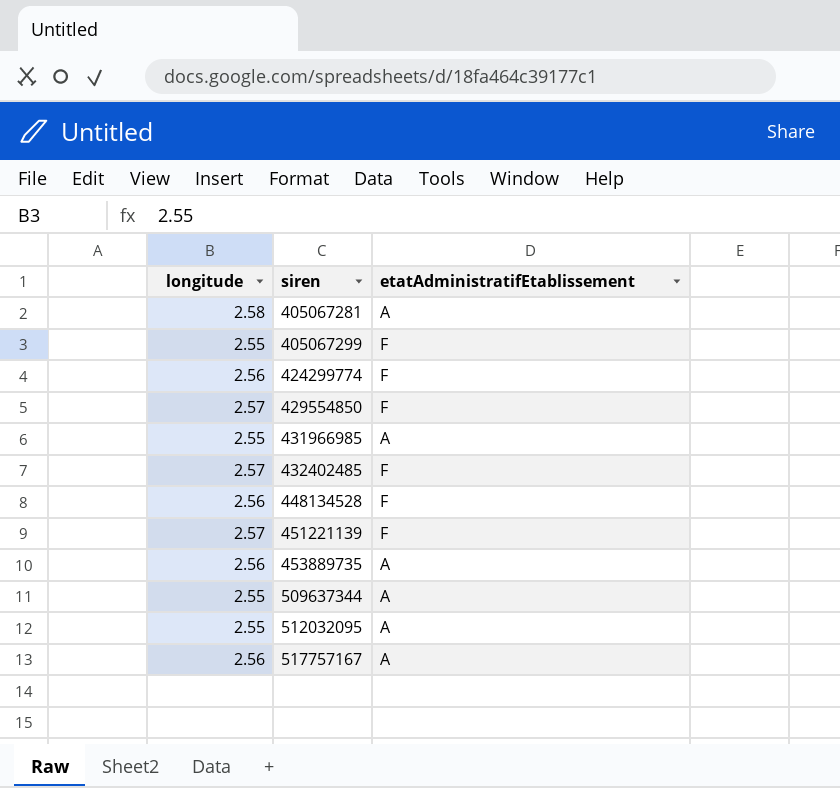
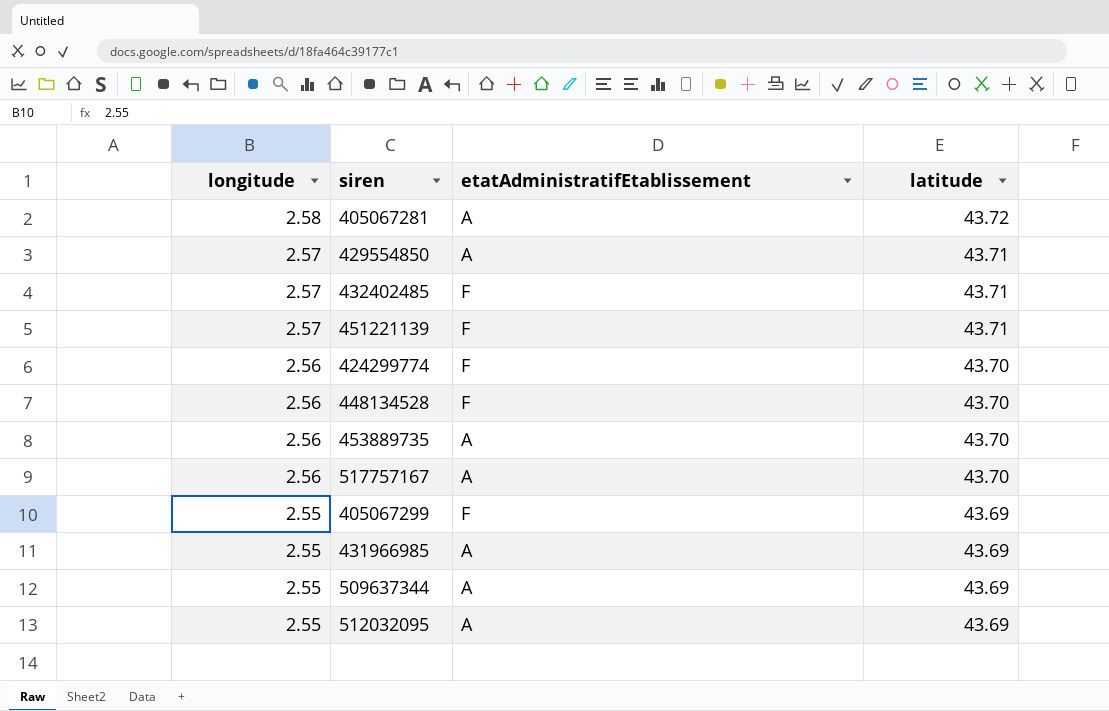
row order: siren ascending -> longitude descending
column latitude | position: none -> 4
429554850 | etatAdministratifEtablissement: F -> A

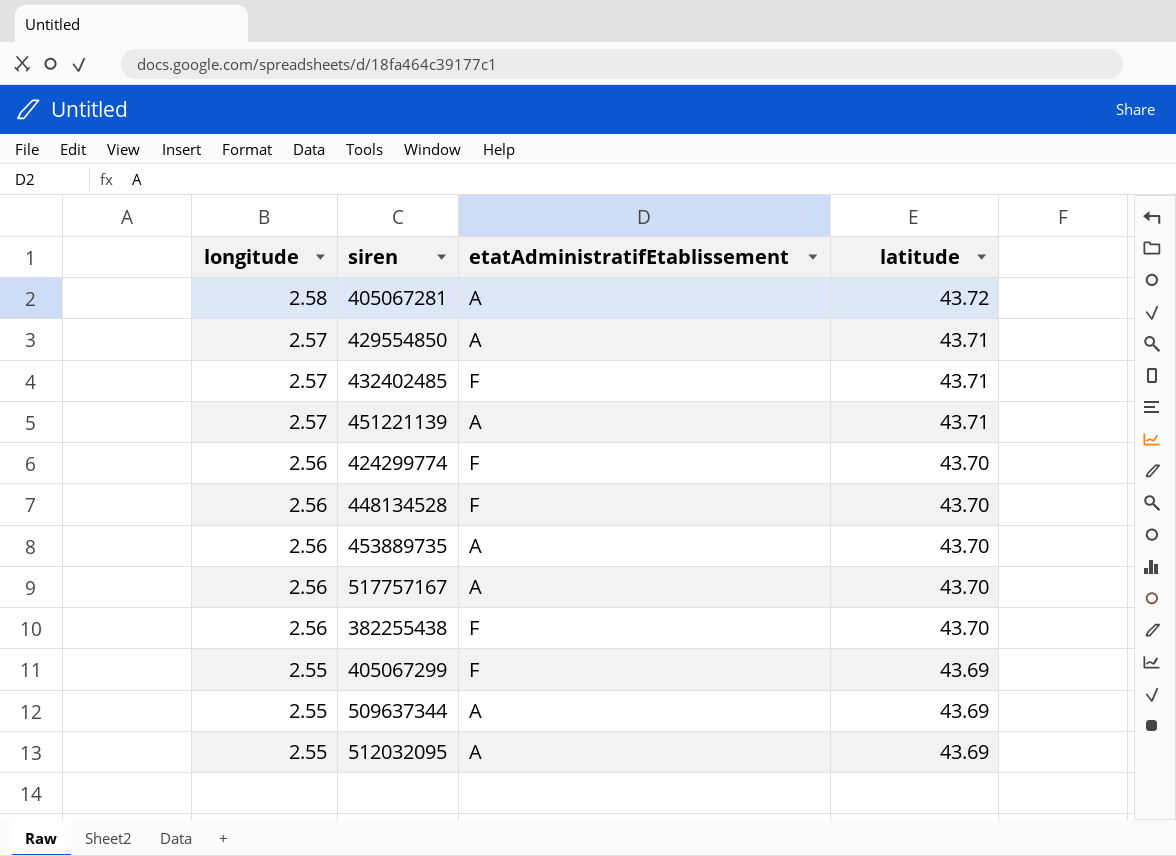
row 431966985: 2.55 | A | 43.69 -> none
451221139 | etatAdministratifEtablissement: F -> A
row 382255438: none -> 2.56 | F | 43.70

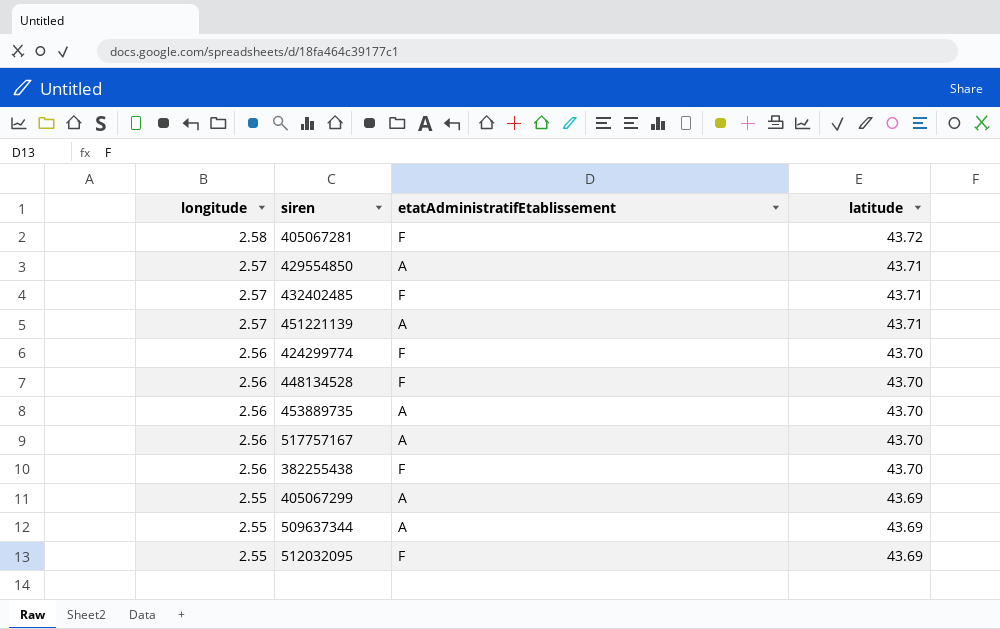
405067281 | etatAdministratifEtablissement: A -> F
405067299 | etatAdministratifEtablissement: F -> A
512032095 | etatAdministratifEtablissement: A -> F

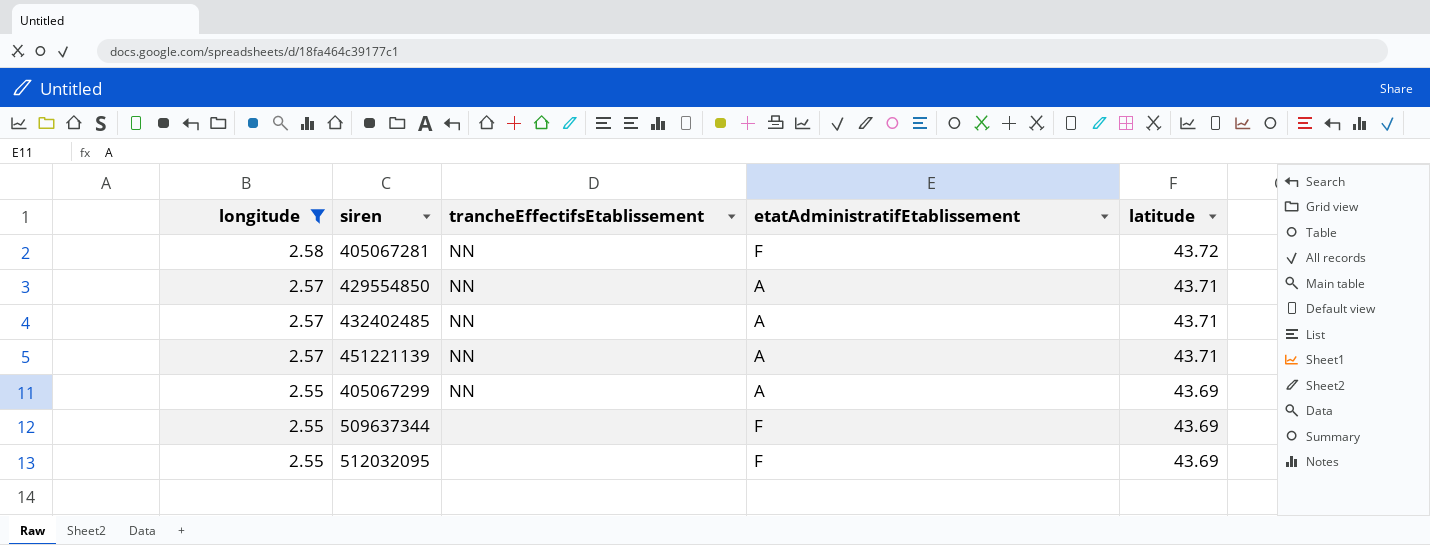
filter: none -> longitude != 2.56
column trancheEffectifsEtablissement | position: none -> 3
432402485 | etatAdministratifEtablissement: F -> A
509637344 | etatAdministratifEtablissement: A -> F

